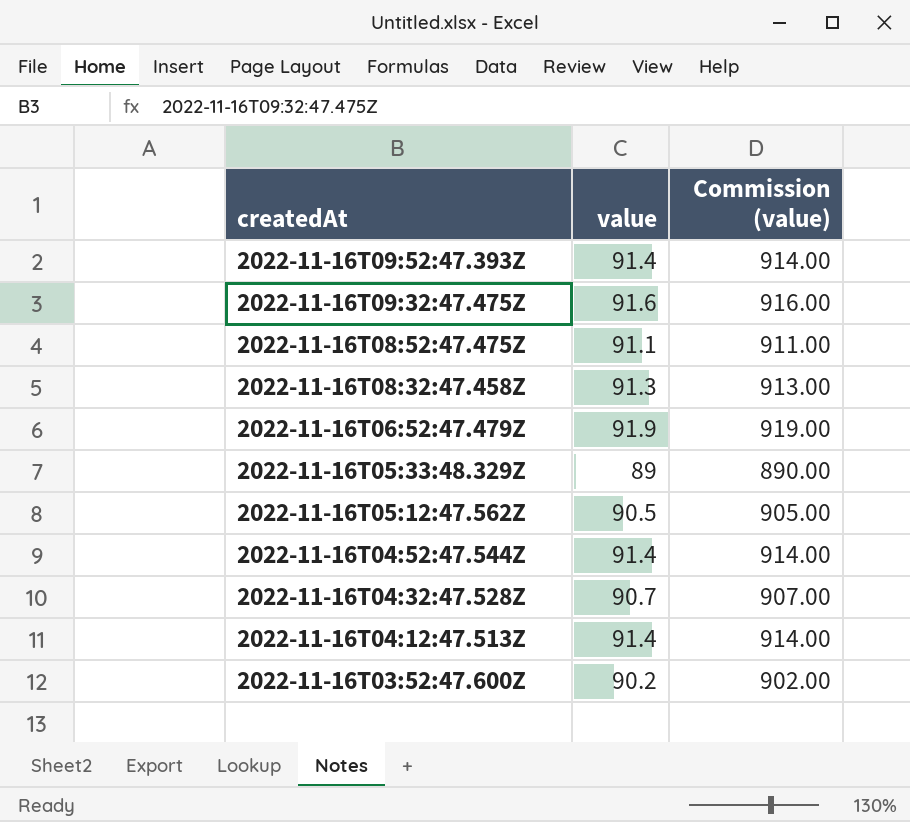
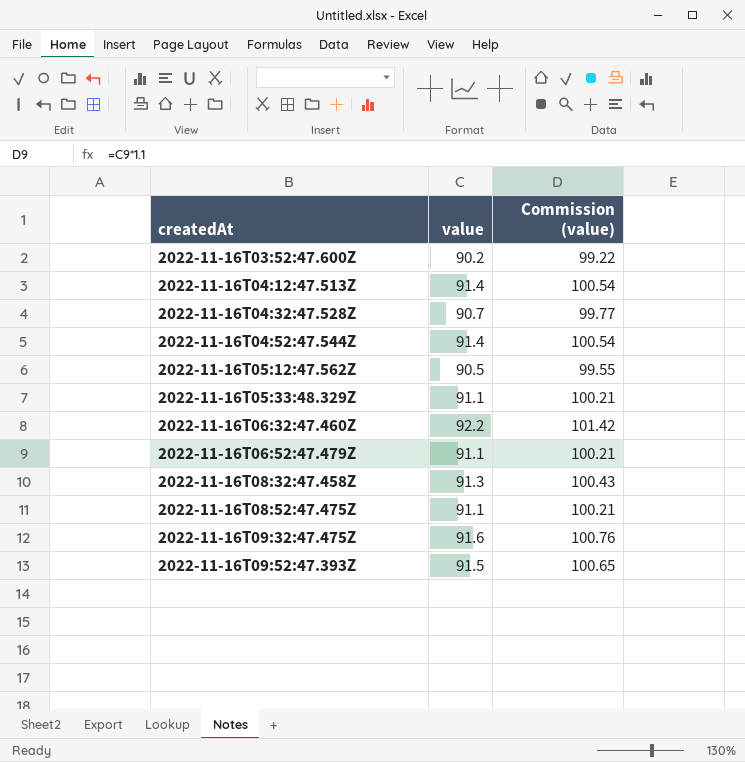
row order: createdAt descending -> createdAt ascending
column Commission (value) | formula: [value] * 10 -> [value] * 1.1
2022-11-16T05:33:48.329Z | value: 89 -> 91.1
row 2022-11-16T06:32:47.460Z: none -> 92.2 | 101.42
2022-11-16T06:52:47.479Z | value: 91.9 -> 91.1
2022-11-16T09:52:47.393Z | value: 91.4 -> 91.5

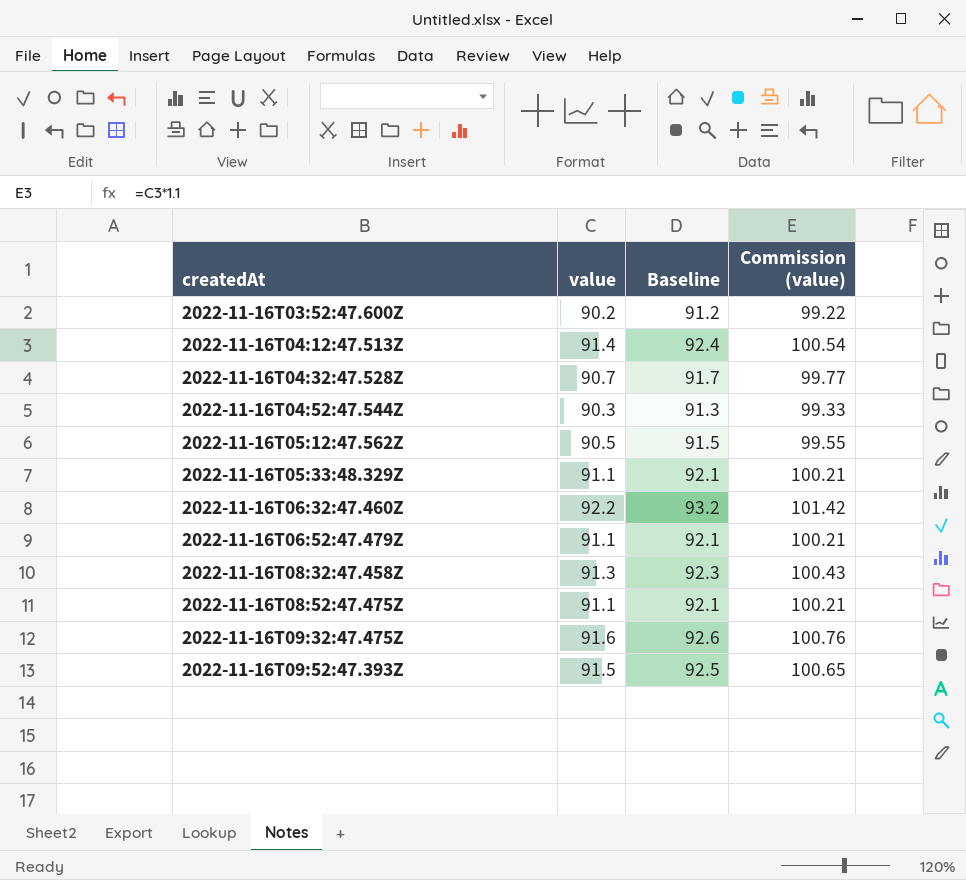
column Baseline | formula: none -> [value] + 1
2022-11-16T04:52:47.544Z | value: 91.4 -> 90.3
2022-11-16T04:52:47.544Z | Commission (value): 100.54 -> 99.33

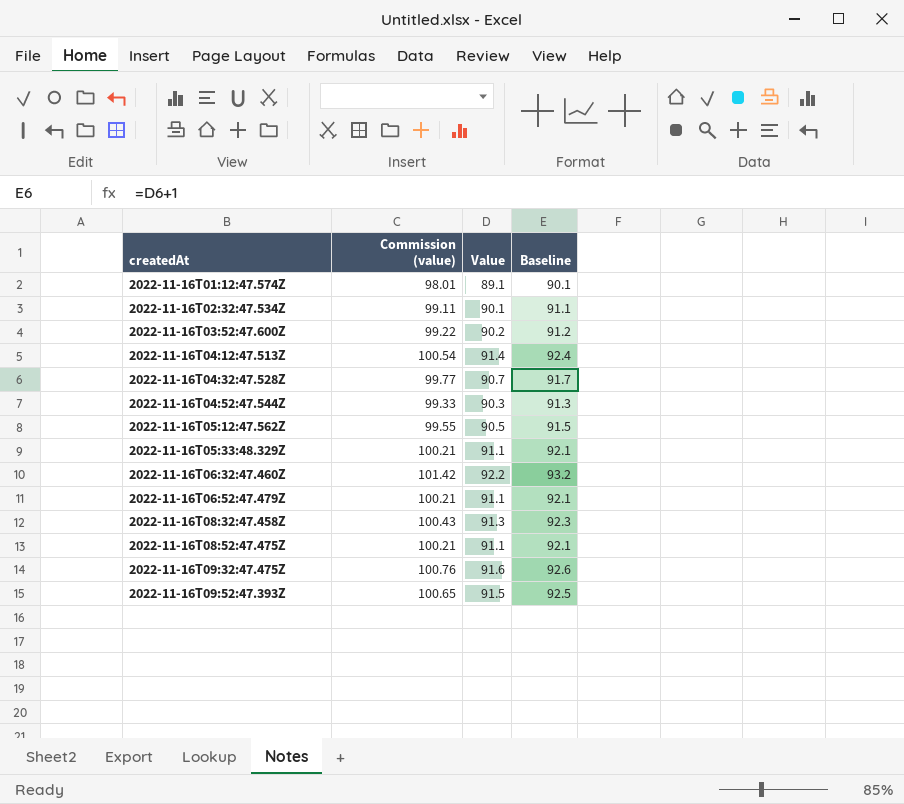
column Commission (value) | position: 4 -> 2
column name: value -> Value
row 2022-11-16T01:12:47.574Z: none -> 98.01 | 89.1 | 90.1
row 2022-11-16T02:32:47.534Z: none -> 99.11 | 90.1 | 91.1

